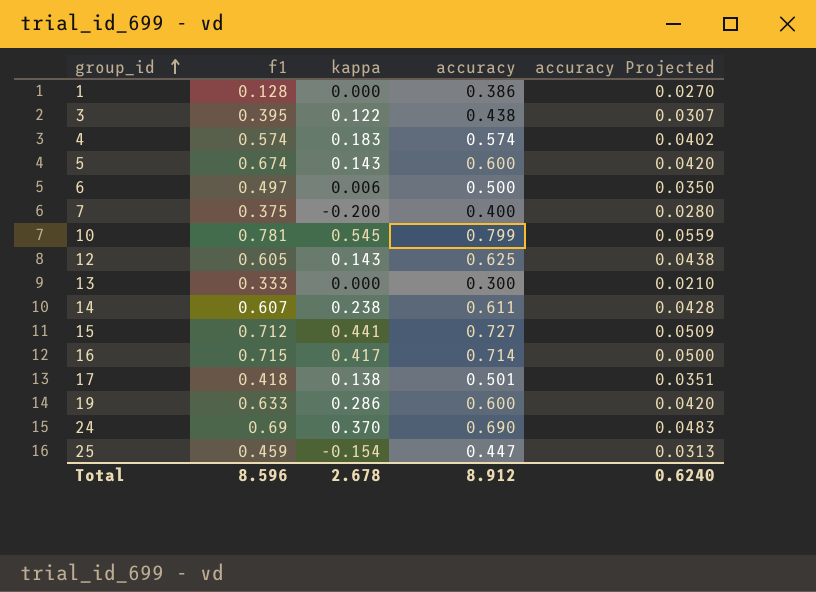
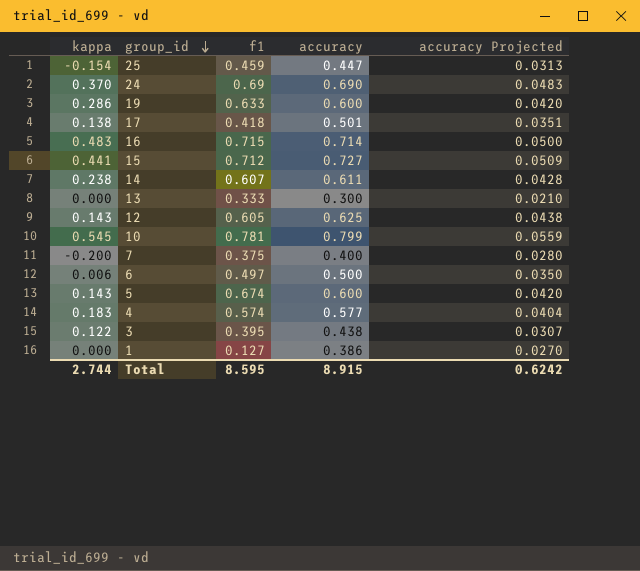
row order: group_id ascending -> group_id descending
column kappa | position: 3 -> 1
16 | kappa: 0.417 -> 0.483
4 | accuracy: 0.574 -> 0.577
4 | accuracy Projected: 0.0402 -> 0.0404
1 | f1: 0.128 -> 0.127
Total | kappa: 2.678 -> 2.744
Total | f1: 8.596 -> 8.595
Total | accuracy: 8.912 -> 8.915
Total | accuracy Projected: 0.6240 -> 0.6242

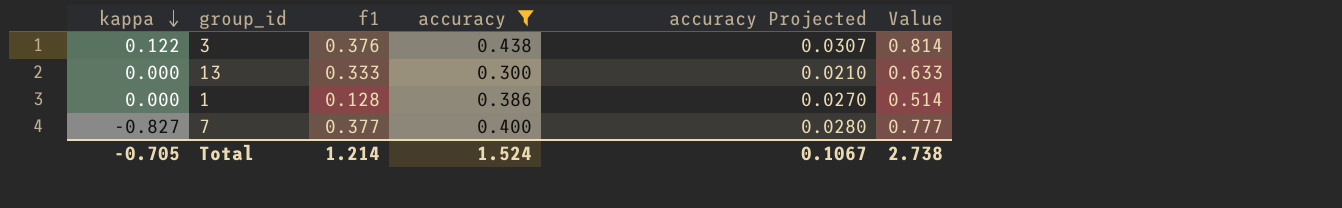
filter: none -> accuracy <= 0.438
row order: group_id descending -> kappa descending
column Value | formula: none -> [f1] + [accuracy]
3 | f1: 0.395 -> 0.376
1 | f1: 0.127 -> 0.128
7 | kappa: -0.200 -> -0.827
7 | f1: 0.375 -> 0.377
Total | kappa: 2.744 -> -0.705
Total | f1: 8.595 -> 1.214
Total | accuracy: 8.915 -> 1.524
Total | accuracy Projected: 0.6242 -> 0.1067

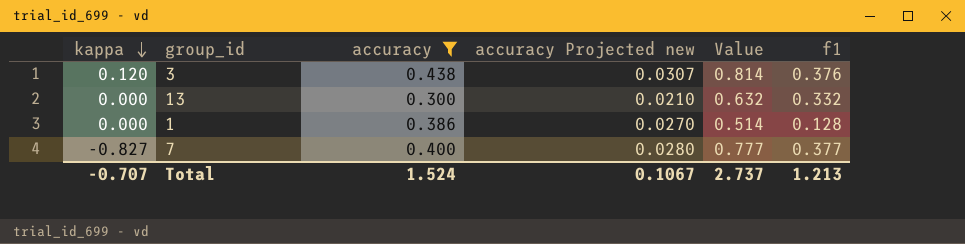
column name: accuracy Projected -> accuracy Projected new
column f1 | position: 3 -> 6
3 | kappa: 0.122 -> 0.120
13 | Value: 0.633 -> 0.632
13 | f1: 0.333 -> 0.332
Total | kappa: -0.705 -> -0.707
Total | Value: 2.738 -> 2.737
Total | f1: 1.214 -> 1.213

